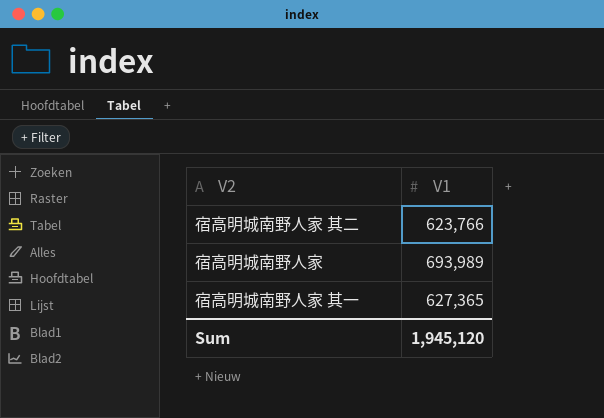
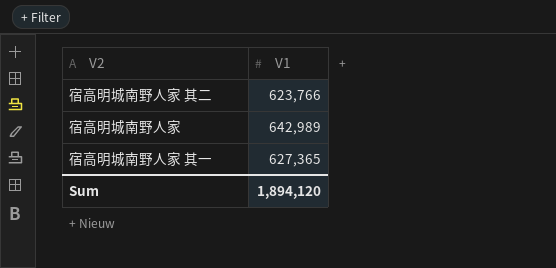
宿高明城南野人家 | V1: 693,989 -> 642,989
Sum | V1: 1,945,120 -> 1,894,120

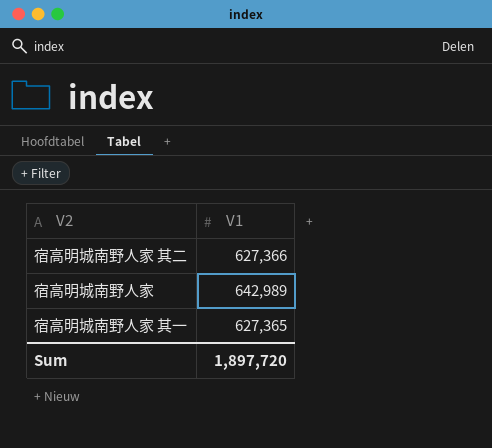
宿高明城南野人家 其二 | V1: 623,766 -> 627,366
Sum | V1: 1,894,120 -> 1,897,720

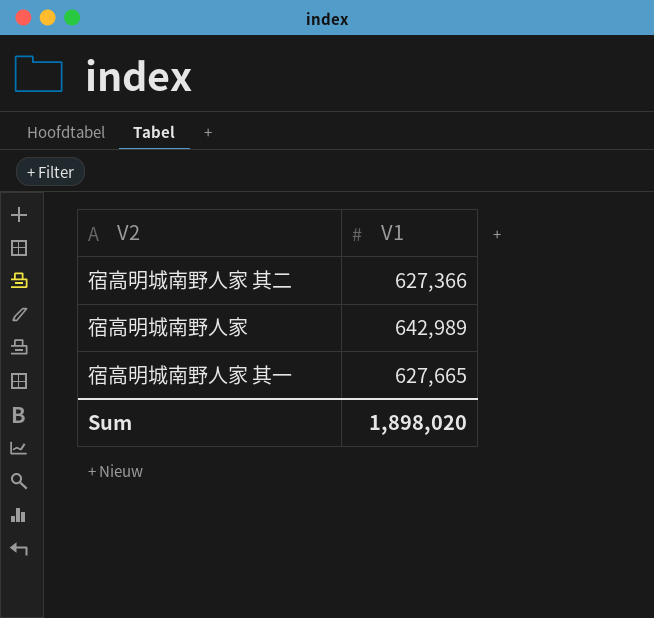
宿高明城南野人家 其一 | V1: 627,365 -> 627,665
Sum | V1: 1,897,720 -> 1,898,020

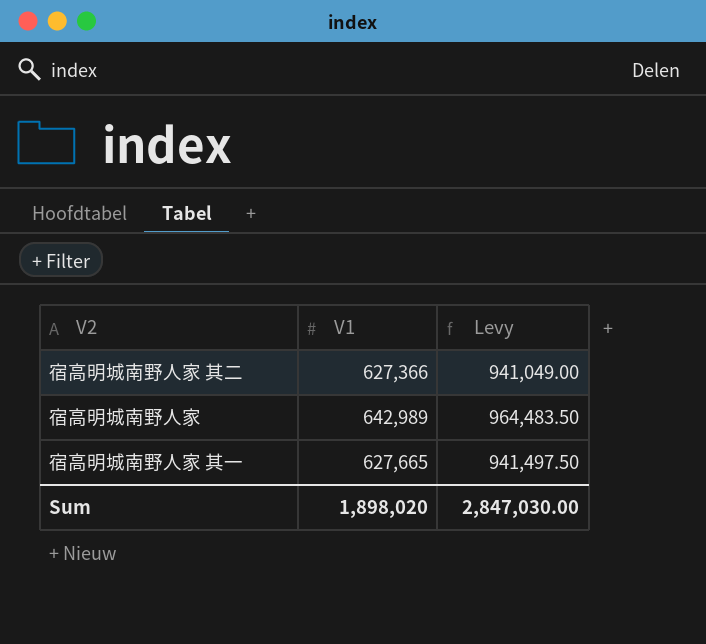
column Levy | formula: none -> [V1] * 1.5

